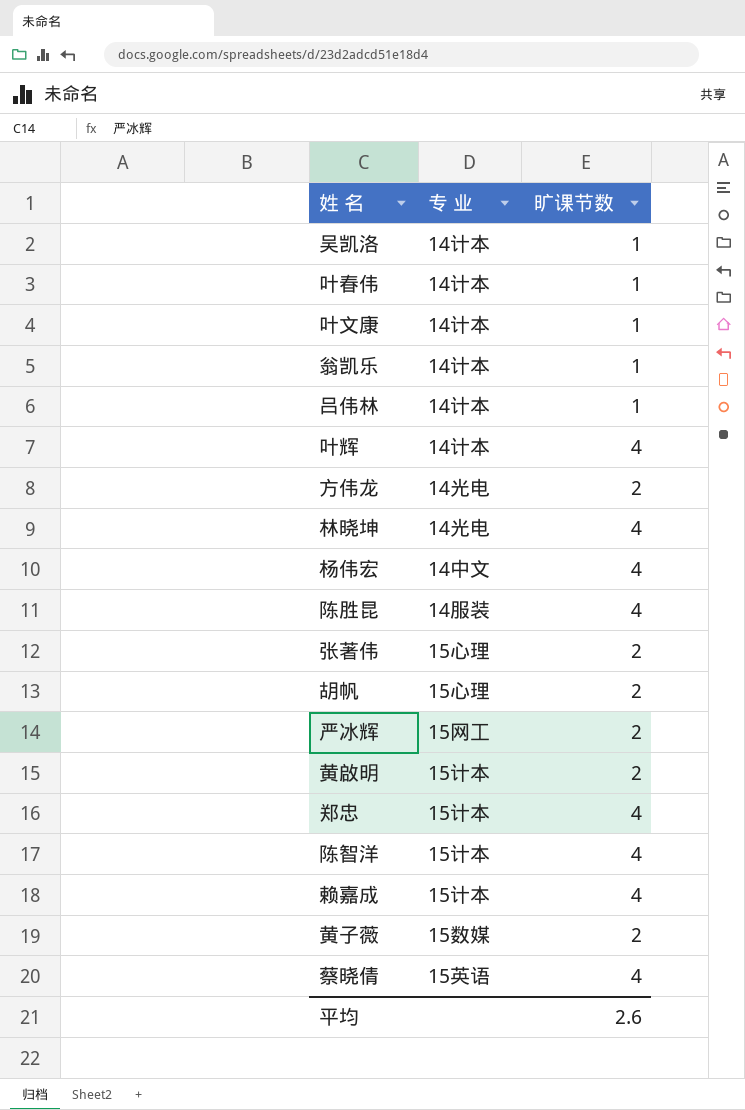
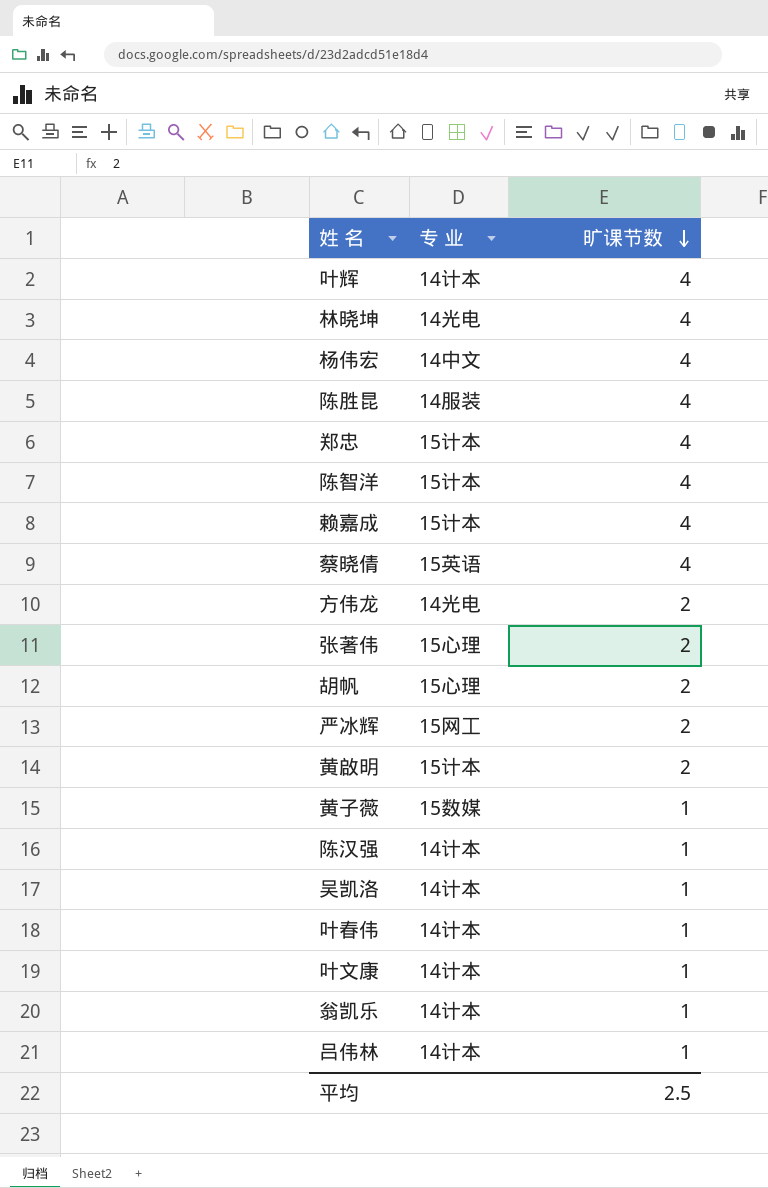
row order: none -> 旷课节数 descending
黄子薇 | 旷课节数: 2 -> 1
row 陈汉强: none -> 14计本 | 1
平均 | 旷课节数: 2.6 -> 2.5

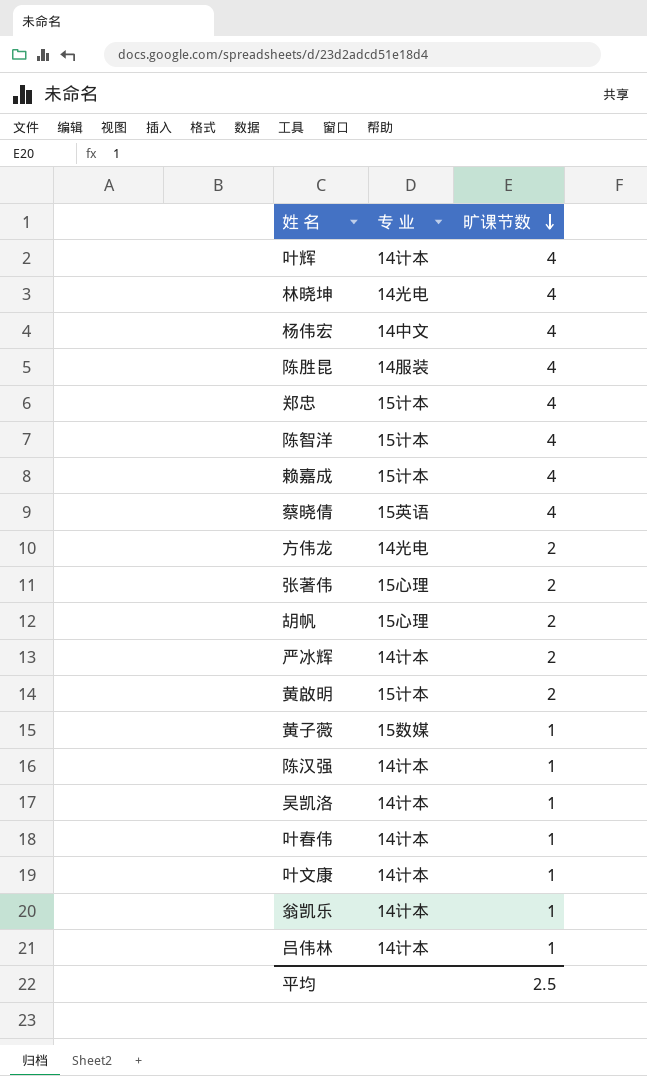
严冰辉 | 专 业: 15网工 -> 14计本

